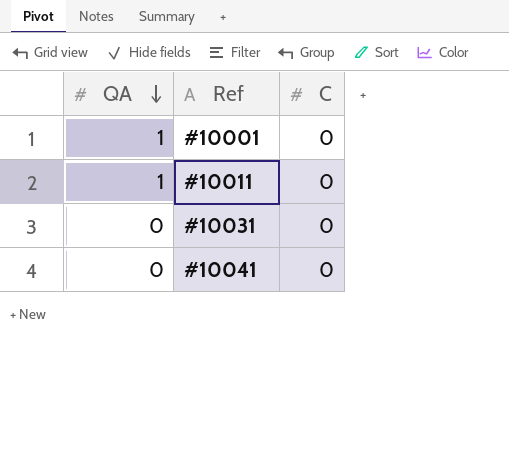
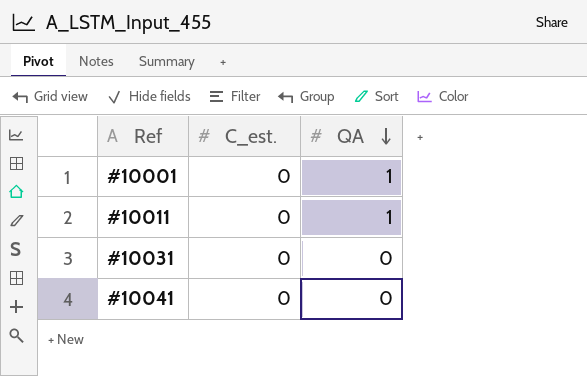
column name: C -> C_est.
column QA | position: 1 -> 3

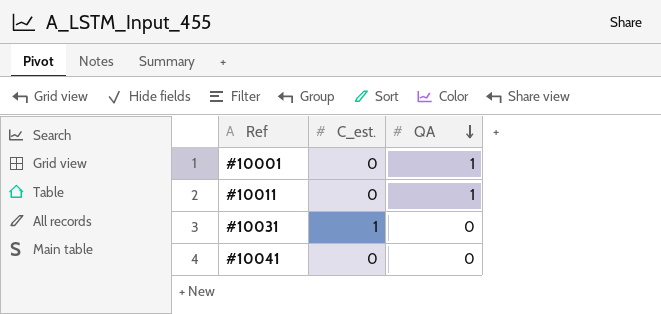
#10031 | C_est.: 0 -> 1

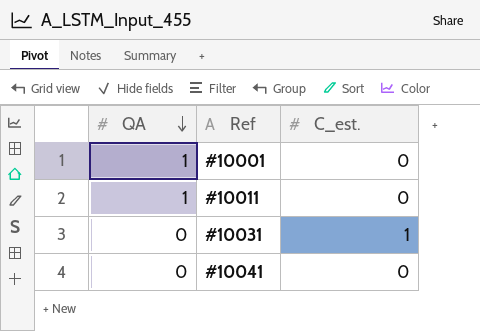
column QA | position: 3 -> 1

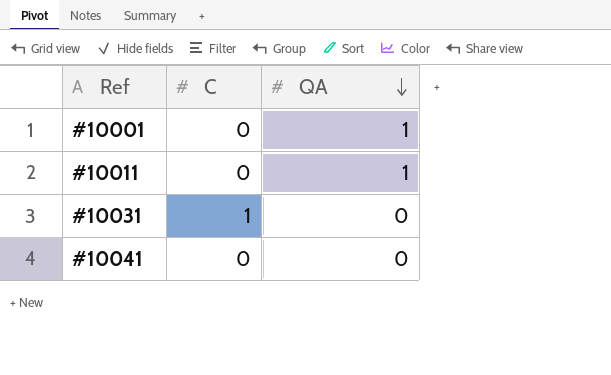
column name: C_est. -> C
column QA | position: 1 -> 3

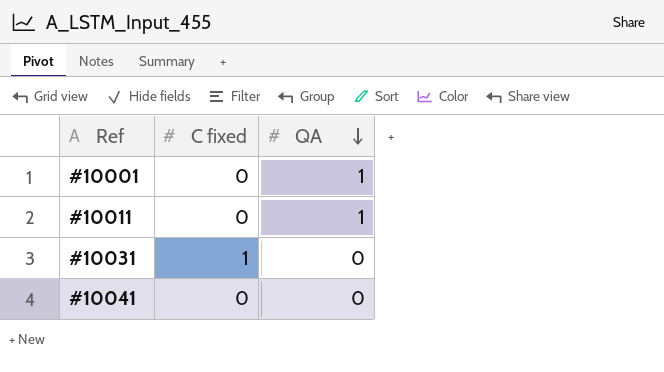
column name: C -> C fixed

